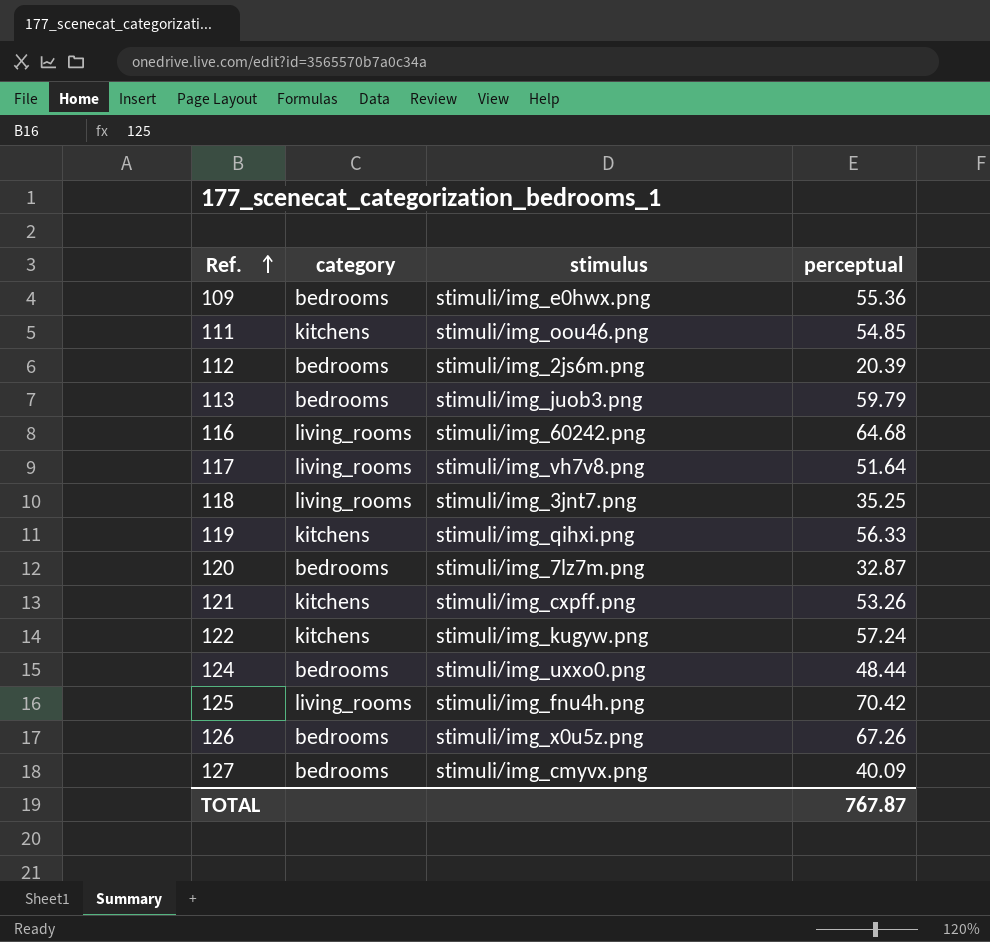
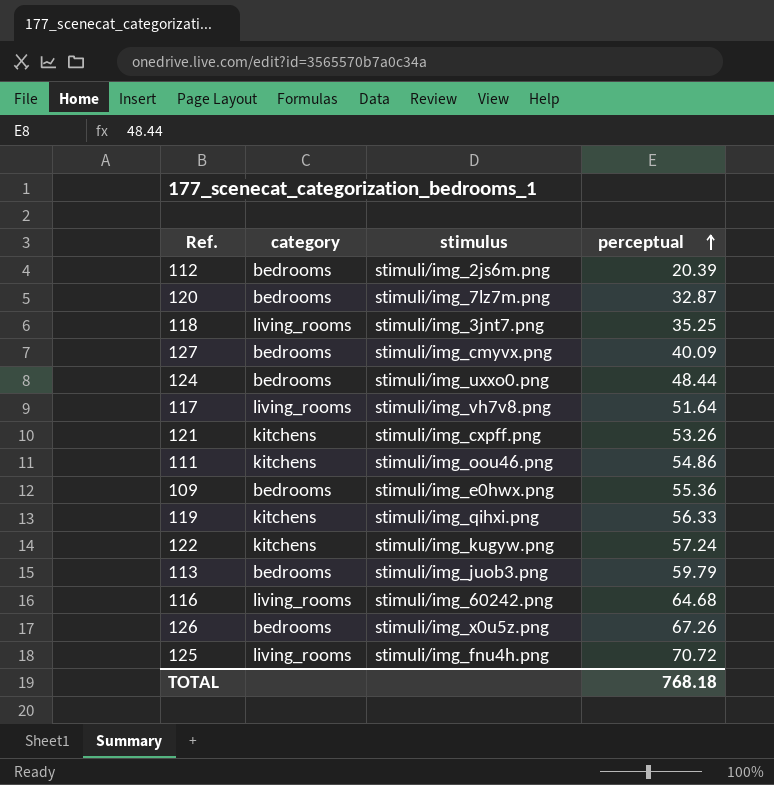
row order: Ref. ascending -> perceptual ascending
111 | perceptual: 54.85 -> 54.86
125 | perceptual: 70.42 -> 70.72
TOTAL | perceptual: 767.87 -> 768.18

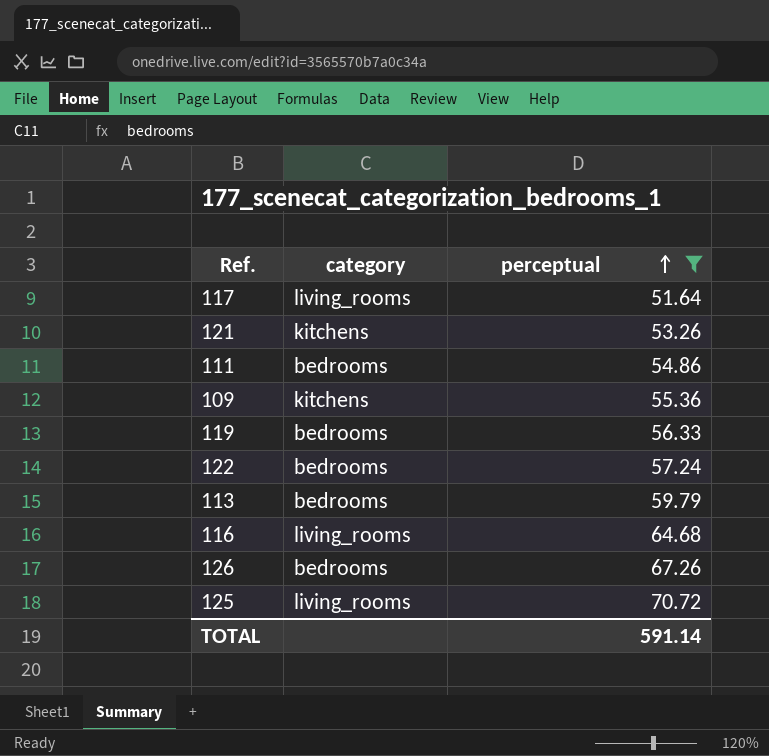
filter: none -> perceptual >= 51.64
column stimulus | position: 3 -> none
111 | category: kitchens -> bedrooms
109 | category: bedrooms -> kitchens
119 | category: kitchens -> bedrooms
122 | category: kitchens -> bedrooms
TOTAL | perceptual: 768.18 -> 591.14

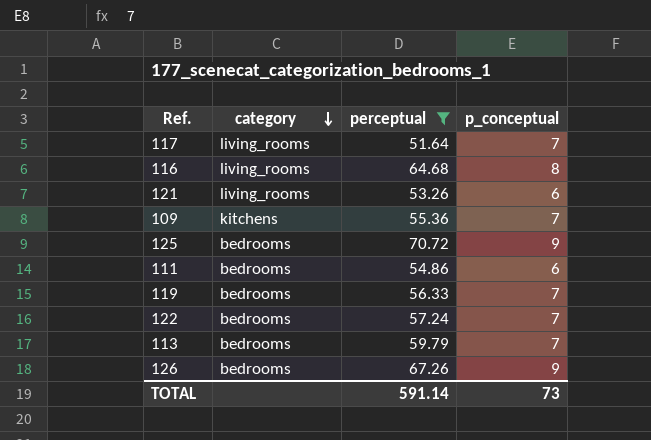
row order: perceptual ascending -> category descending
column p_conceptual | position: none -> 4
121 | category: kitchens -> living_rooms
125 | category: living_rooms -> bedrooms

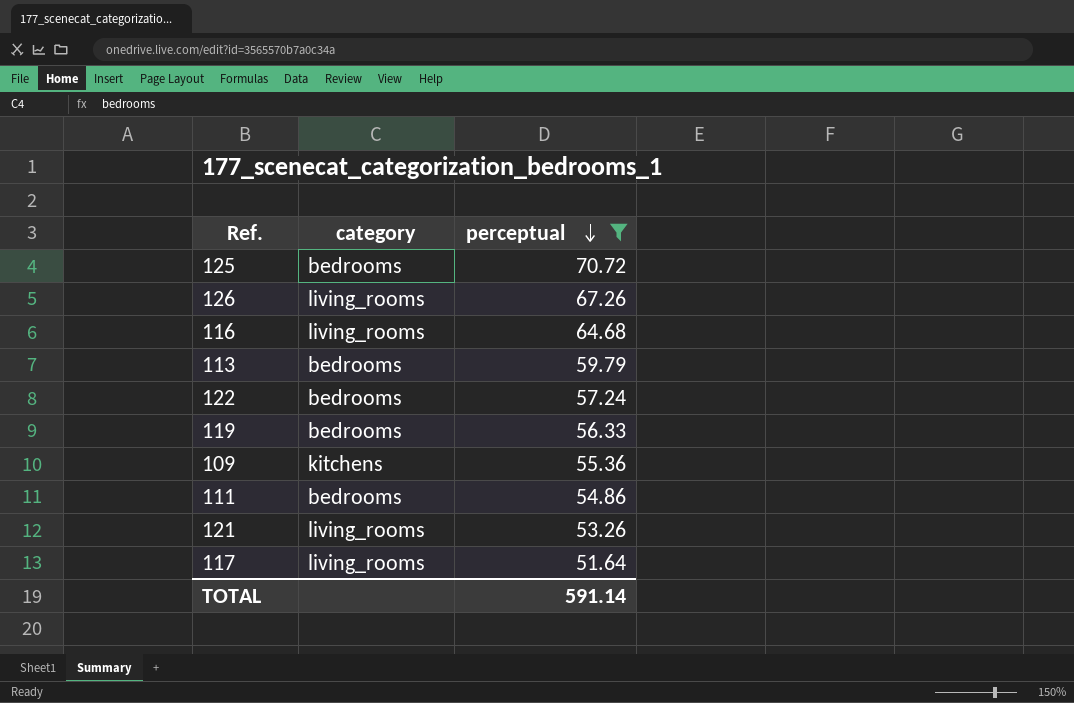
row order: category descending -> perceptual descending
column p_conceptual | position: 4 -> none
126 | category: bedrooms -> living_rooms

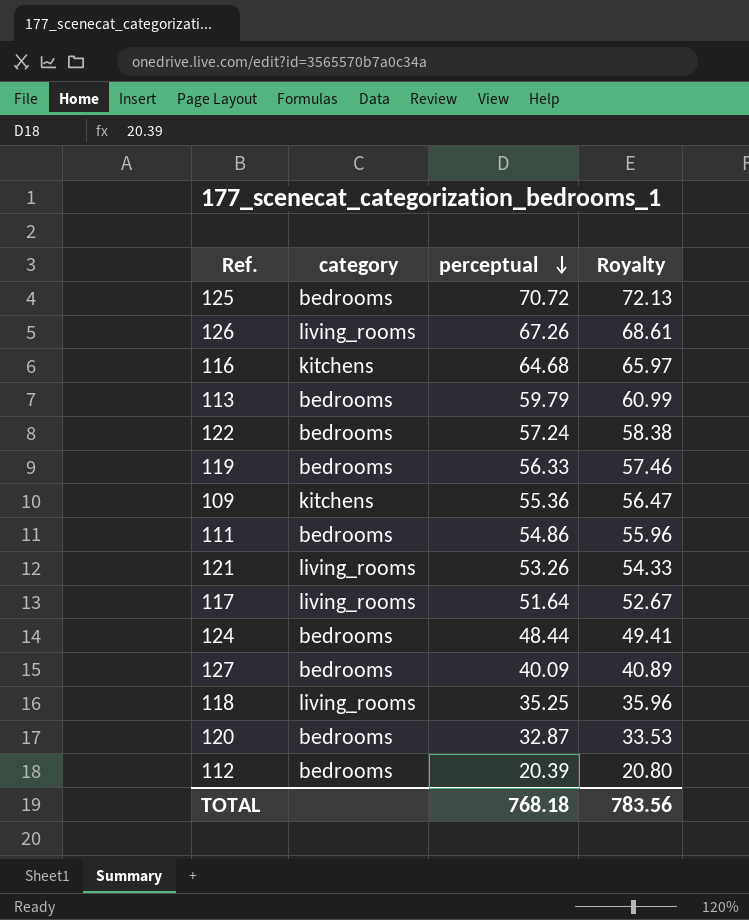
filter: perceptual >= 51.64 -> none
column Royalty | formula: none -> [perceptual] * 1.02
116 | category: living_rooms -> kitchens
TOTAL | perceptual: 591.14 -> 768.18

